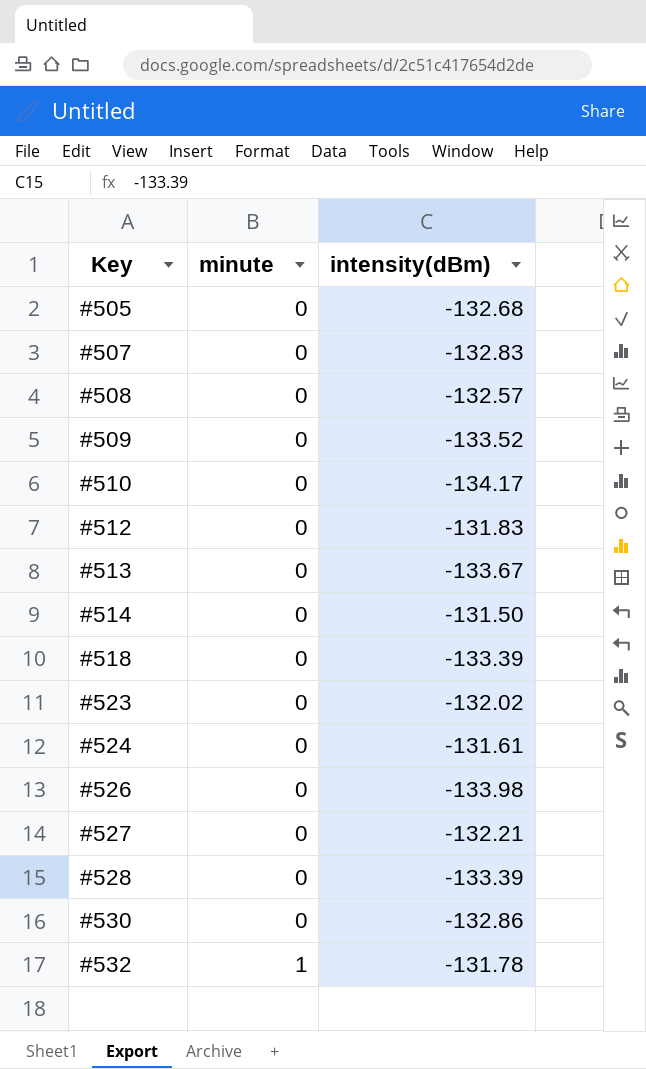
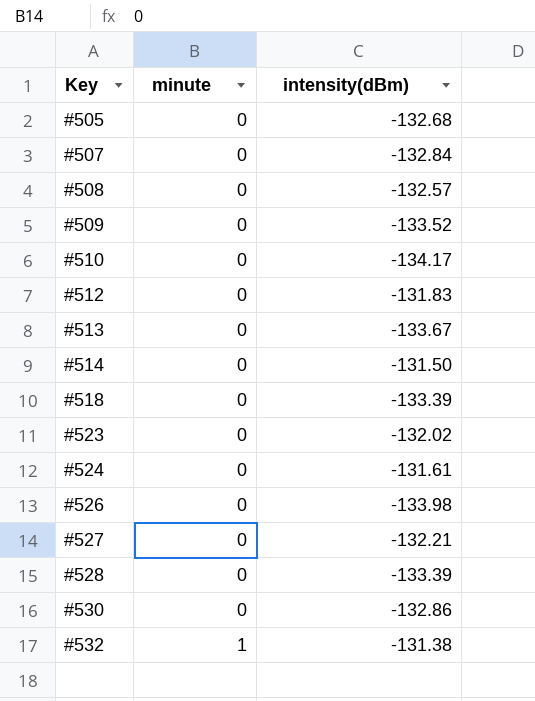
#507 | intensity(dBm): -132.83 -> -132.84
#532 | intensity(dBm): -131.78 -> -131.38

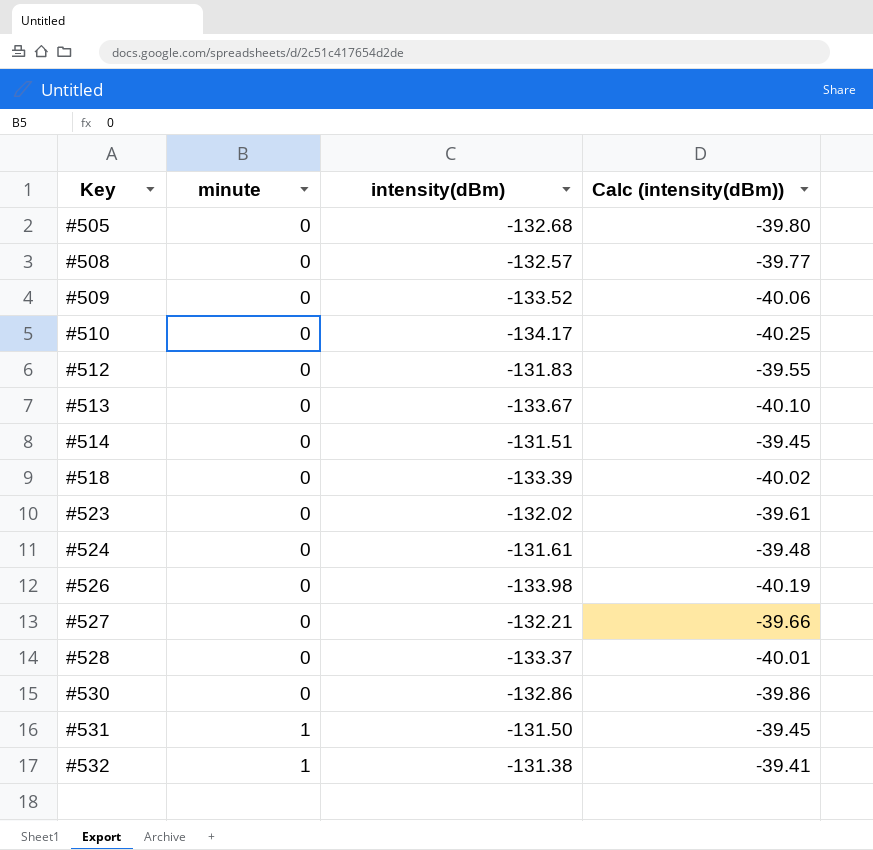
column Calc (intensity(dBm)) | formula: none -> [intensity(dBm)] * 0.3
row #507: 0 | -132.84 -> none
#514 | intensity(dBm): -131.50 -> -131.51
#528 | intensity(dBm): -133.39 -> -133.37
row #531: none -> 1 | -131.50 | -39.45

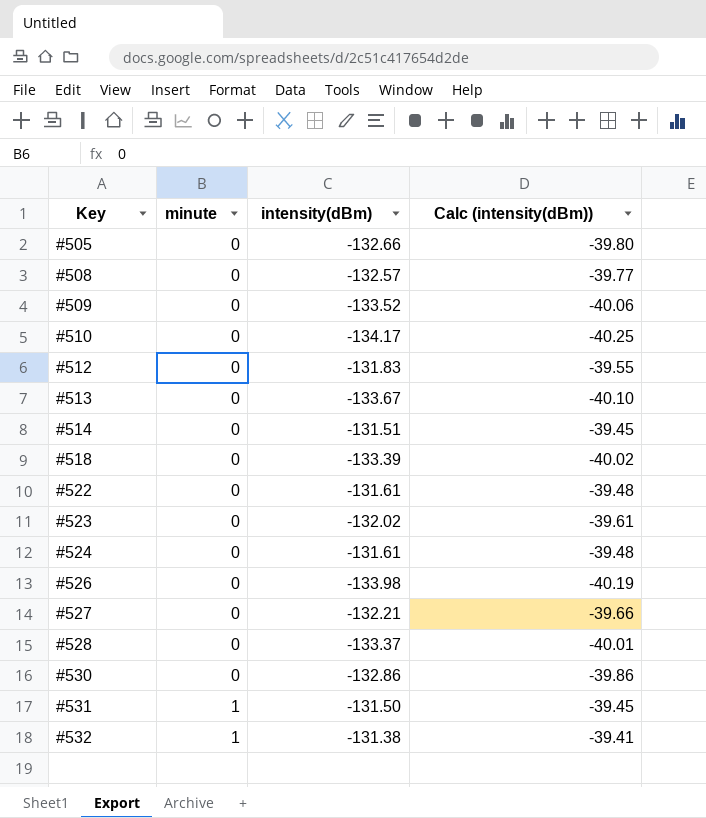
#505 | intensity(dBm): -132.68 -> -132.66
row #522: none -> 0 | -131.61 | -39.48

